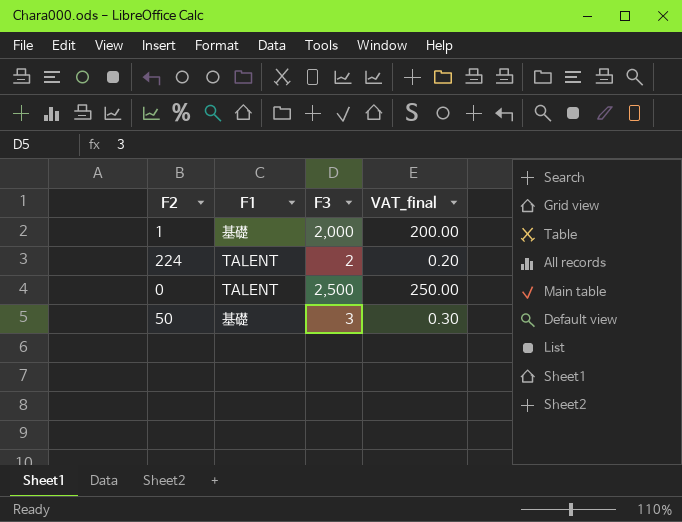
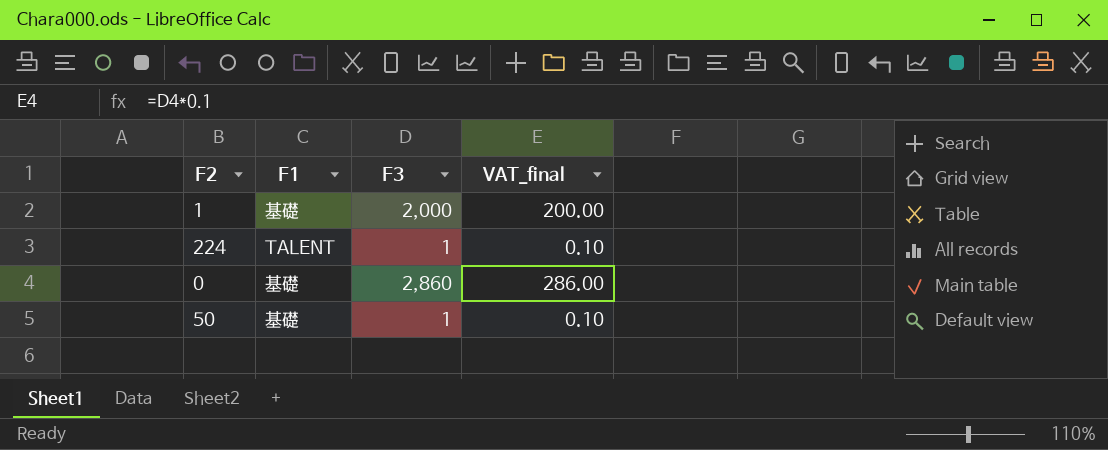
224 | F3: 2 -> 1
224 | VAT_final: 0.20 -> 0.10
0 | F1: TALENT -> 基礎
0 | F3: 2,500 -> 2,860
0 | VAT_final: 250.00 -> 286.00
50 | F3: 3 -> 1
50 | VAT_final: 0.30 -> 0.10

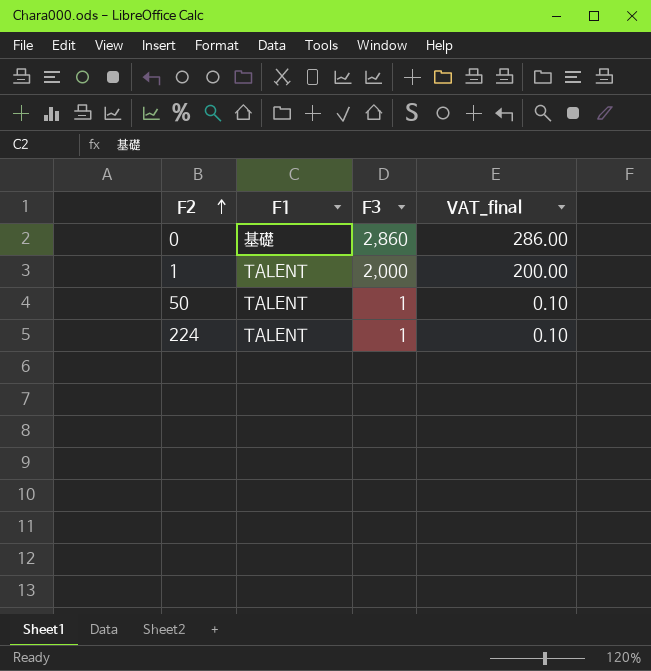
row order: none -> F2 ascending
1 | F1: 基礎 -> TALENT
50 | F1: 基礎 -> TALENT

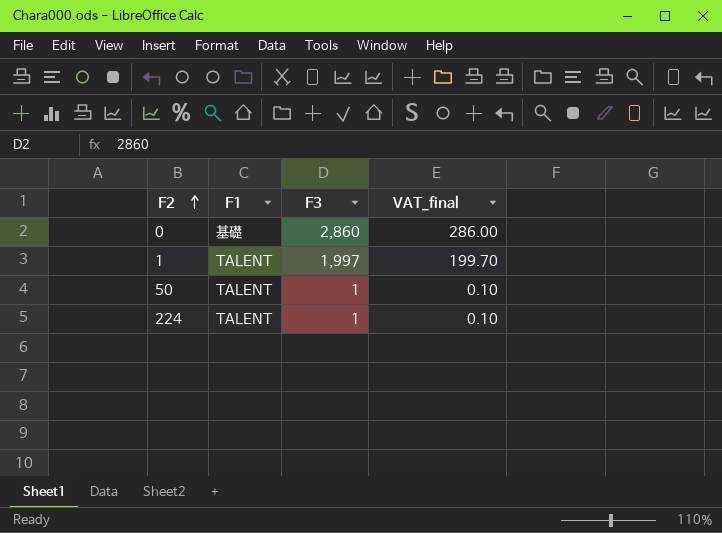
1 | F3: 2,000 -> 1,997
1 | VAT_final: 200.00 -> 199.70

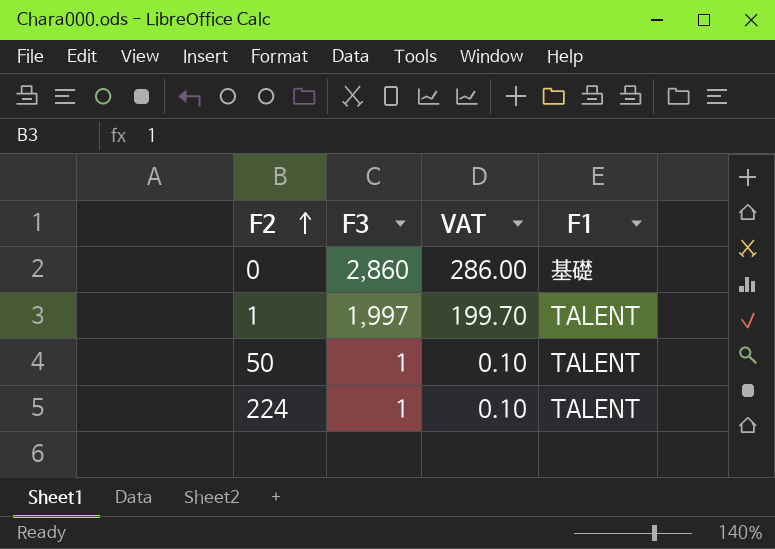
column name: VAT_final -> VAT
column F1 | position: 2 -> 4

